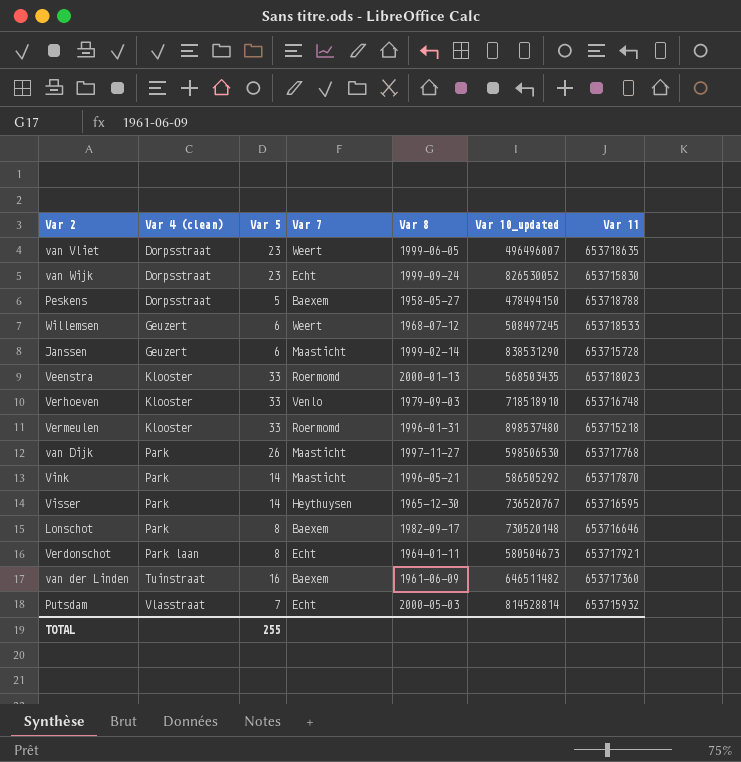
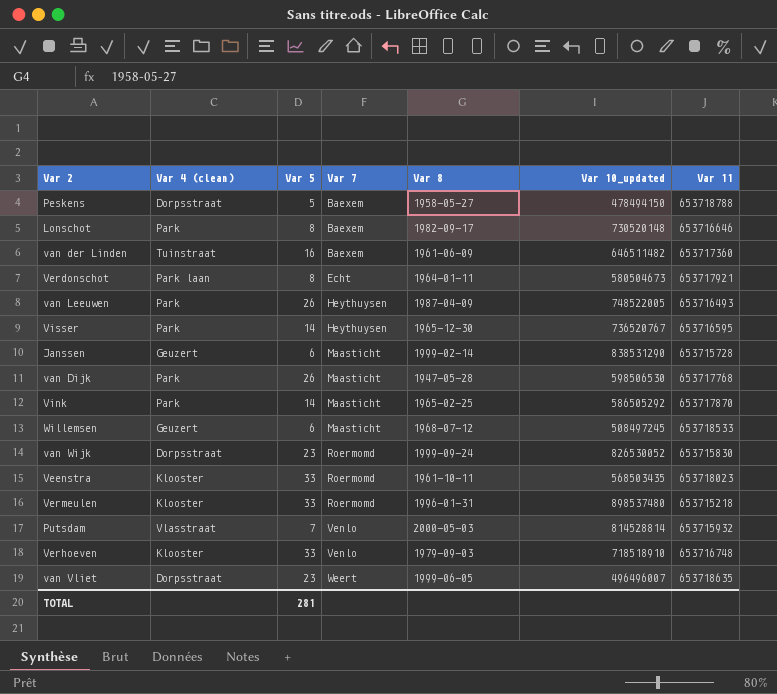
row order: Var 4 (clean) ascending -> Var 7 ascending
row van Leeuwen: none -> Park | 26 | Heythuysen | 1987-04-09 | 748522005 | 653716493
van Dijk | Var 8: 1997-11-27 -> 1947-05-28
Vink | Var 8: 1996-05-21 -> 1965-02-25
Willemsen | Var 7: Weert -> Maasticht
van Wijk | Var 7: Echt -> Roermomd
Veenstra | Var 8: 2000-01-13 -> 1961-10-11
Putsdam | Var 7: Echt -> Venlo
TOTAL | Var 5: 255 -> 281

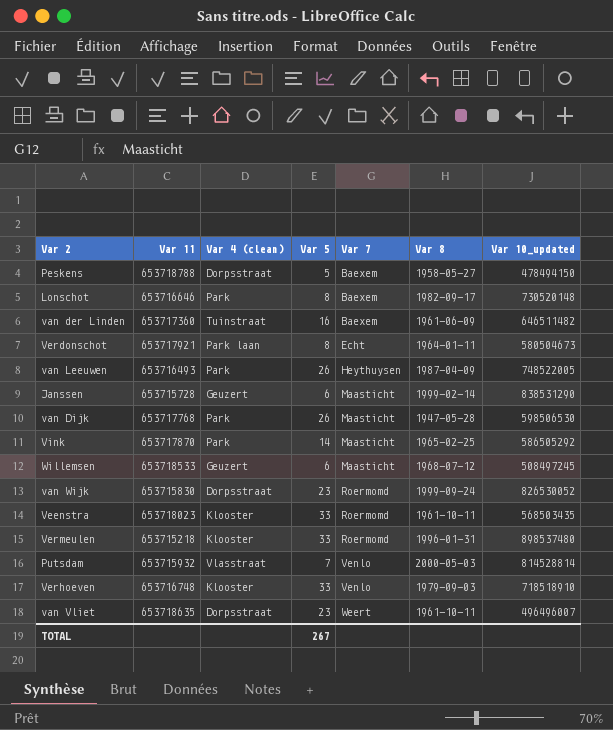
column Var 11 | position: 7 -> 2
row Visser: Park | 14 | Heythuysen | 1965-12-30 | 736520767 | 653716595 -> none
van Vliet | Var 8: 1999-06-05 -> 1961-10-11
TOTAL | Var 5: 281 -> 267

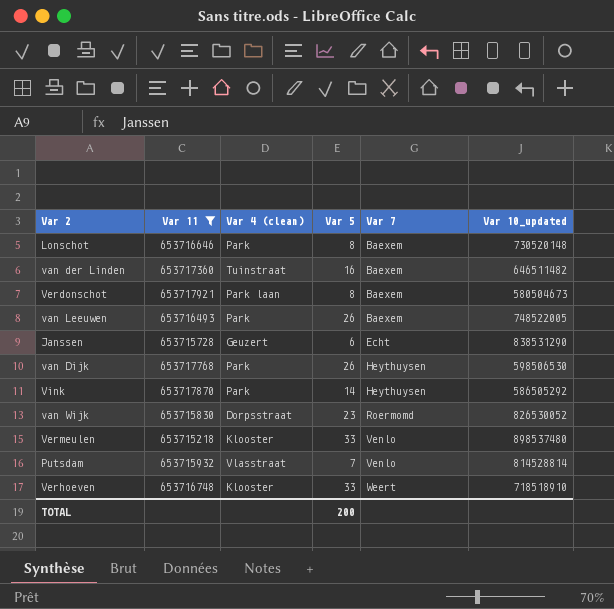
filter: none -> Var 11 <= 653717921
column Var 8 | position: 6 -> none
Verdonschot | Var 7: Echt -> Baexem
van Leeuwen | Var 7: Heythuysen -> Baexem
Janssen | Var 7: Maasticht -> Echt
van Dijk | Var 7: Maasticht -> Heythuysen
Vink | Var 7: Maasticht -> Heythuysen
Vermeulen | Var 7: Roermomd -> Venlo
Verhoeven | Var 7: Venlo -> Weert
TOTAL | Var 5: 267 -> 200

